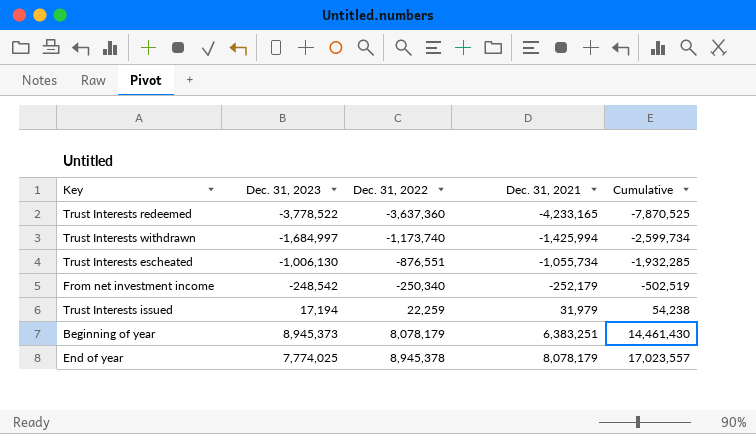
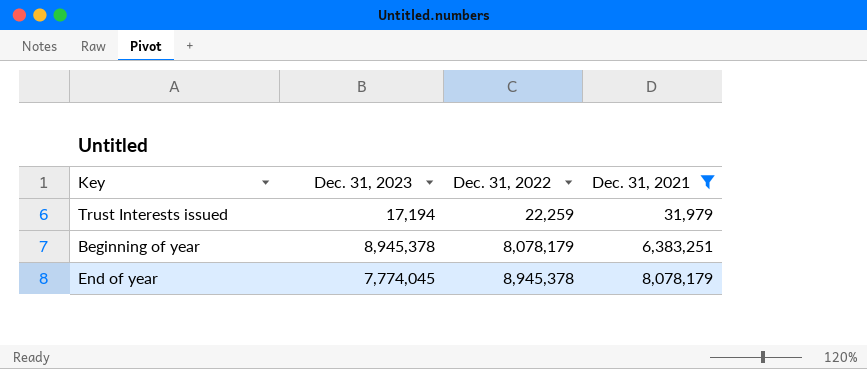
filter: none -> Dec. 31, 2021 >= 31,979
column Cumulative | formula: [Dec. 31, 2022] + [Dec. 31, 2021] -> none
Beginning of year | Dec. 31, 2023: 8,945,373 -> 8,945,378
End of year | Dec. 31, 2023: 7,774,025 -> 7,774,045

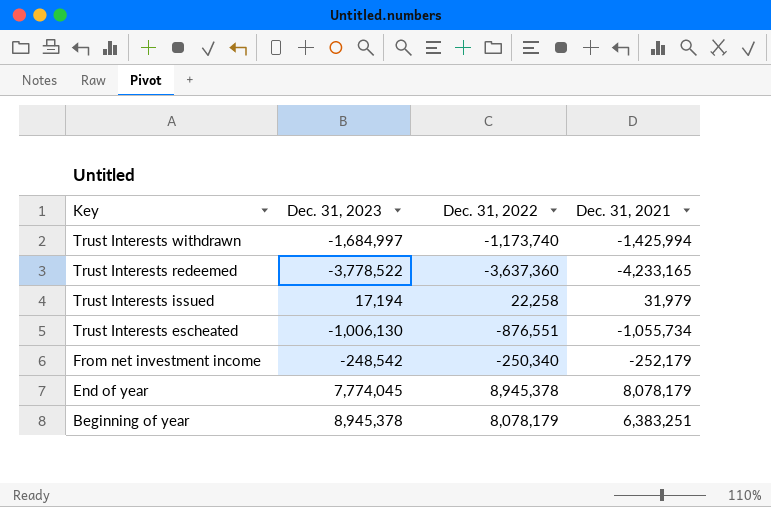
filter: Dec. 31, 2021 >= 31,979 -> none
row order: Dec. 31, 2022 ascending -> Key descending
Trust Interests issued | Dec. 31, 2022: 22,259 -> 22,258

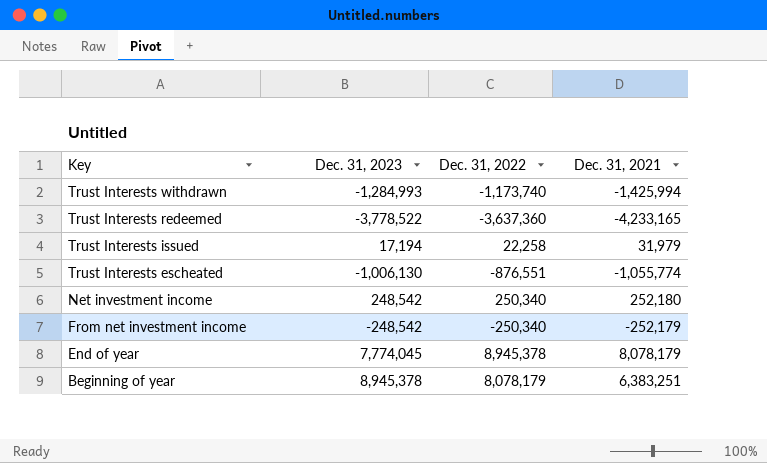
Trust Interests withdrawn | Dec. 31, 2023: -1,684,997 -> -1,284,993
Trust Interests escheated | Dec. 31, 2021: -1,055,734 -> -1,055,774
row Net investment income: none -> 248,542 | 250,340 | 252,180

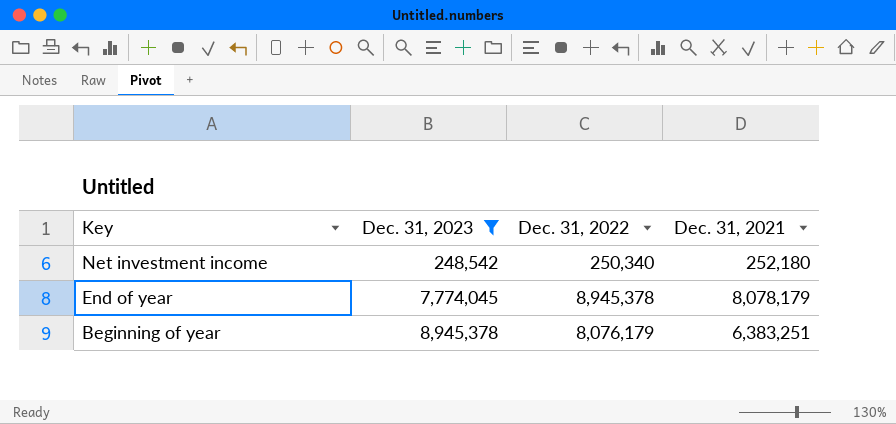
filter: none -> Dec. 31, 2023 >= 248,542
Beginning of year | Dec. 31, 2022: 8,078,179 -> 8,076,179

